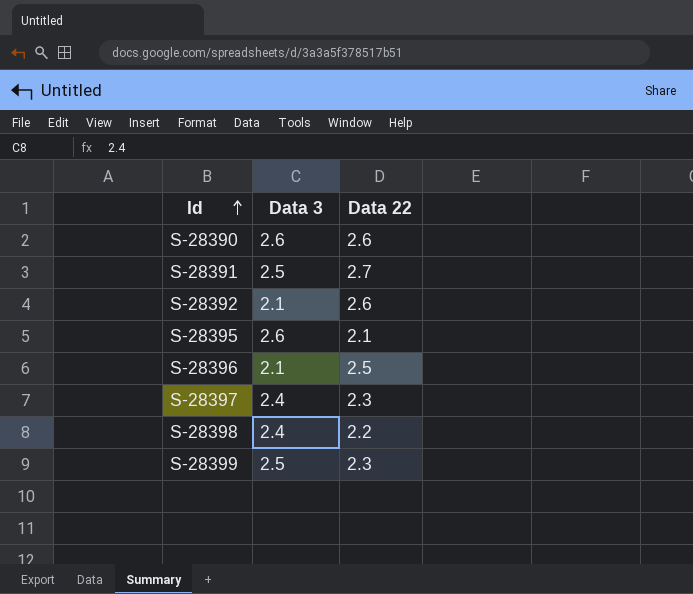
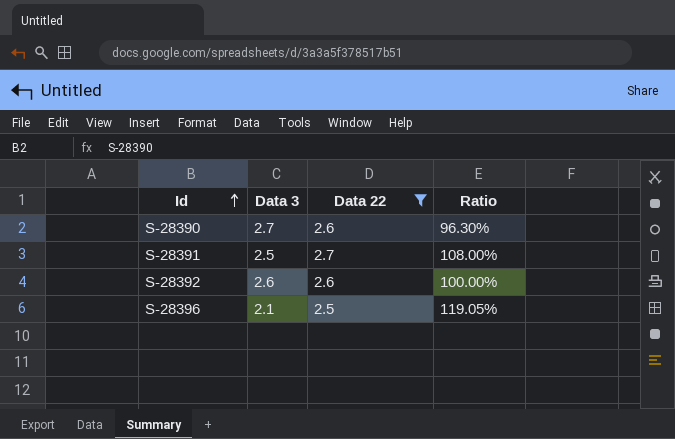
filter: none -> Data 22 >= 2.5
column Ratio | formula: none -> [Data 22] / [Data 3]
S-28390 | Data 3: 2.6 -> 2.7
S-28392 | Data 3: 2.1 -> 2.6

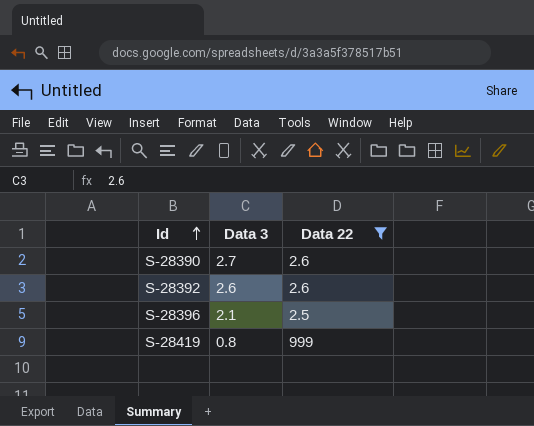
column Ratio | formula: [Data 22] / [Data 3] -> none
row S-28391: 2.5 | 2.7 | 108.00% -> none
row S-28419: none -> 0.8 | 999

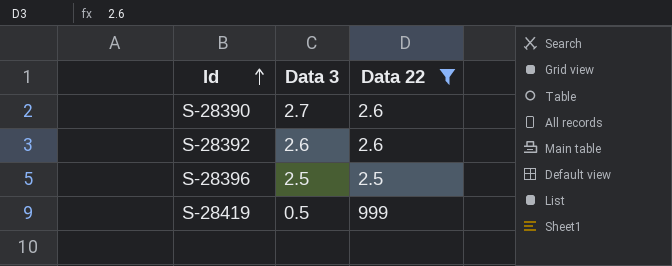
S-28396 | Data 3: 2.1 -> 2.5
S-28419 | Data 3: 0.8 -> 0.5

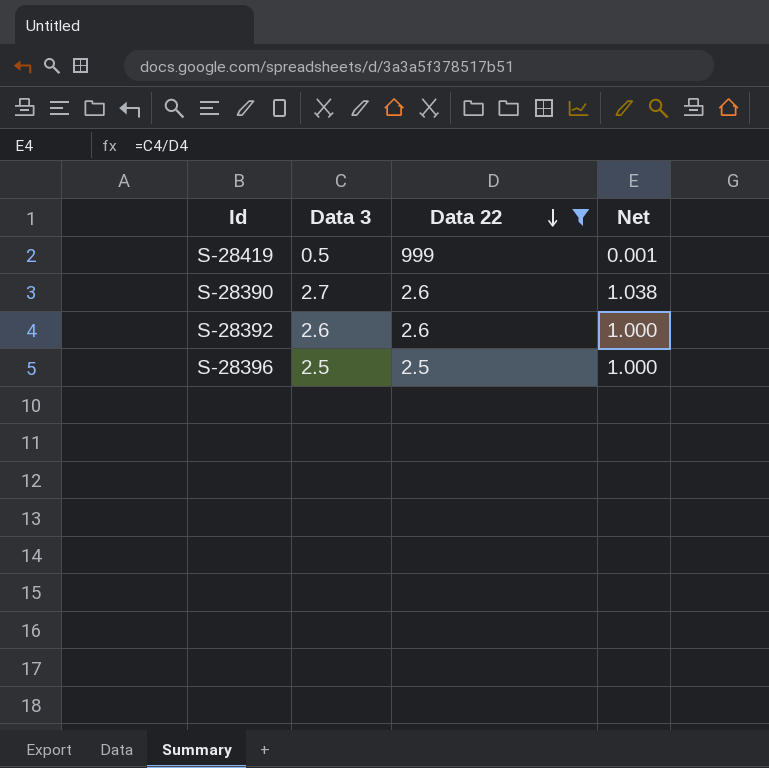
row order: Id ascending -> Data 22 descending
column Net | formula: none -> [Data 3] / [Data 22]

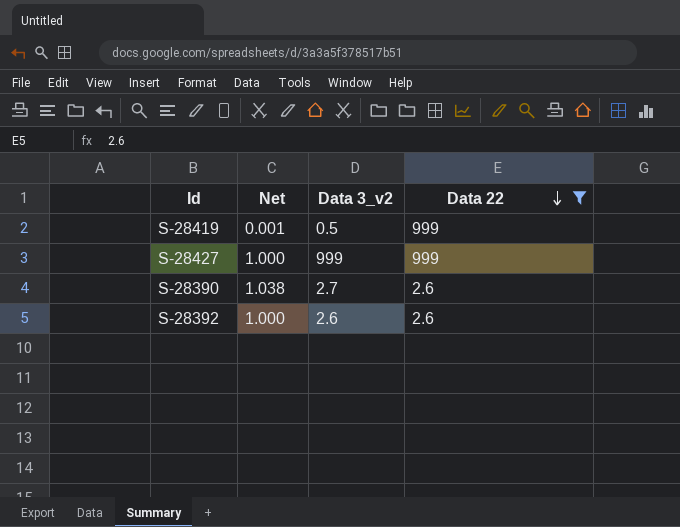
column Net | position: 4 -> 2
column name: Data 3 -> Data 3_v2
row S-28396: 2.5 | 2.5 | 1.000 -> none
row S-28427: none -> 1.000 | 999 | 999

